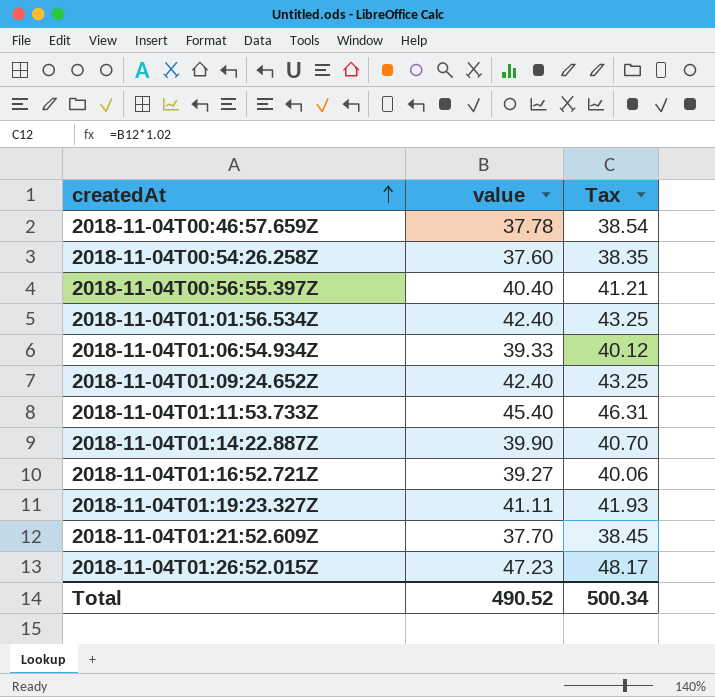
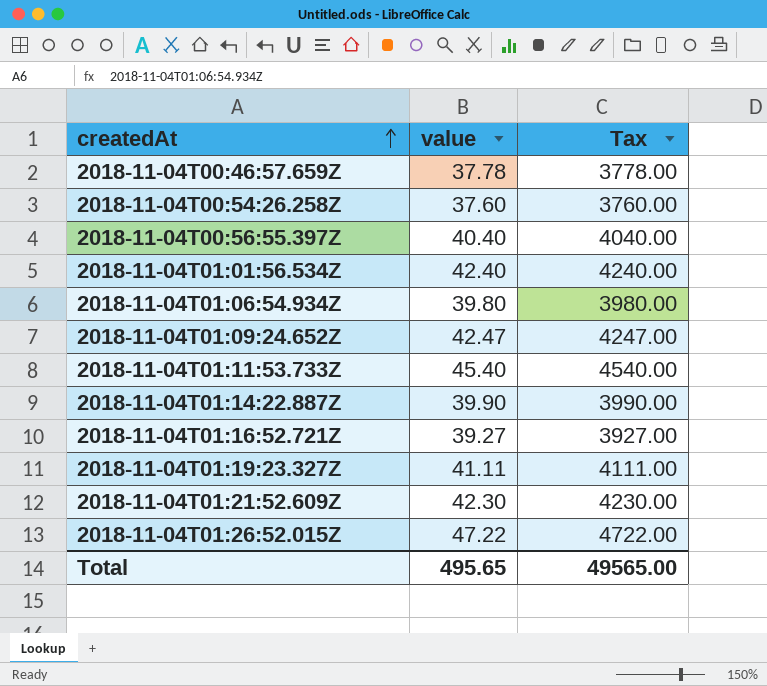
column Tax | formula: [value] * 1.02 -> [value] * 100
2018-11-04T01:06:54.934Z | value: 39.33 -> 39.80
2018-11-04T01:09:24.652Z | value: 42.40 -> 42.47
2018-11-04T01:21:52.609Z | value: 37.70 -> 42.30
2018-11-04T01:26:52.015Z | value: 47.23 -> 47.22
Total | value: 490.52 -> 495.65
Total | Tax: 500.34 -> 49565.00

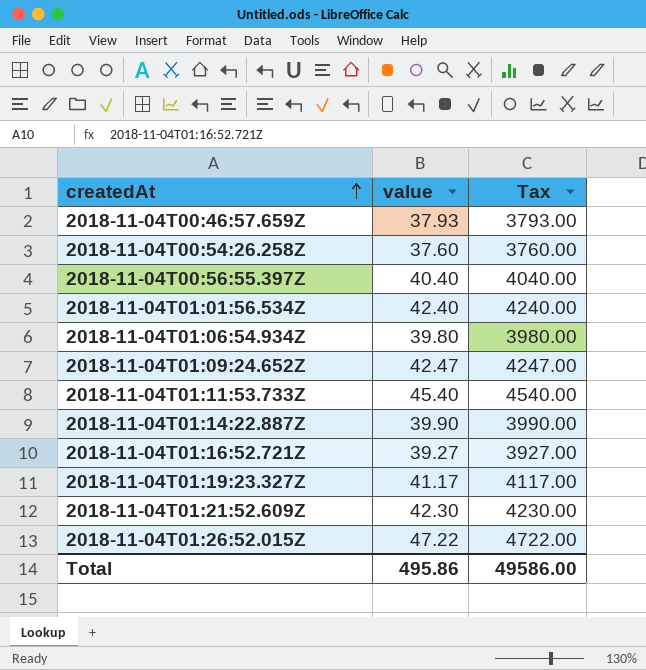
2018-11-04T00:46:57.659Z | value: 37.78 -> 37.93
2018-11-04T00:46:57.659Z | Tax: 3778.00 -> 3793.00
2018-11-04T01:19:23.327Z | value: 41.11 -> 41.17
2018-11-04T01:19:23.327Z | Tax: 4111.00 -> 4117.00
Total | value: 495.65 -> 495.86
Total | Tax: 49565.00 -> 49586.00

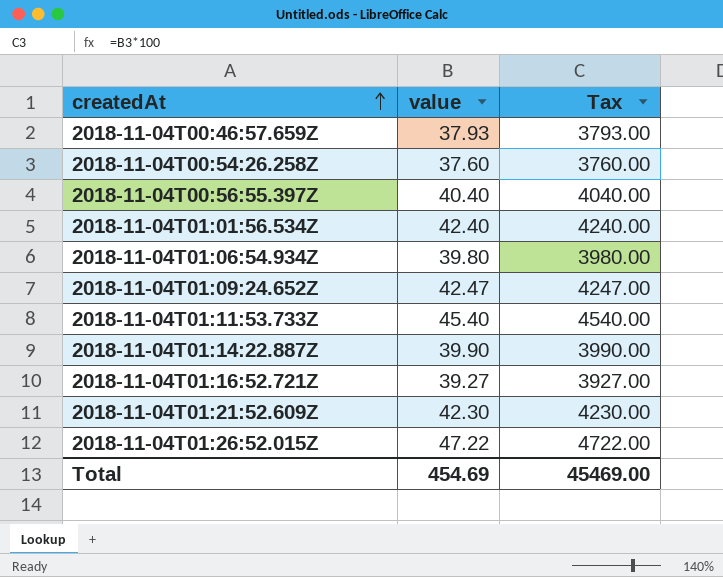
row 2018-11-04T01:19:23.327Z: 41.17 | 4117.00 -> none
Total | value: 495.86 -> 454.69
Total | Tax: 49586.00 -> 45469.00

